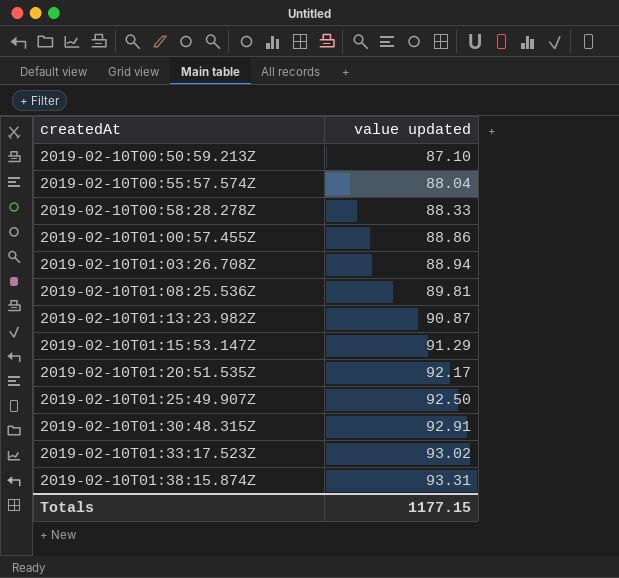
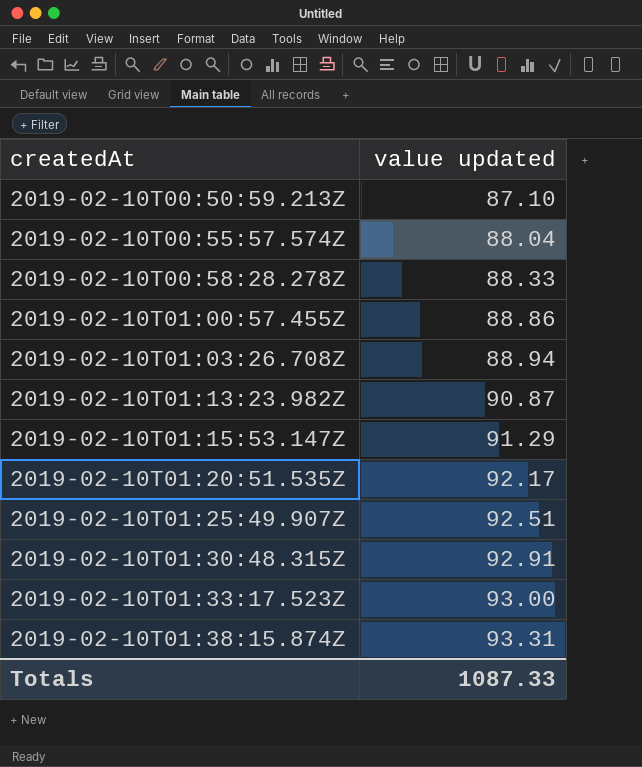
row 2019-02-10T01:08:25.536Z: 89.81 -> none
2019-02-10T01:25:49.907Z | value updated: 92.50 -> 92.51
2019-02-10T01:33:17.523Z | value updated: 93.02 -> 93.00
Totals | value updated: 1177.15 -> 1087.33

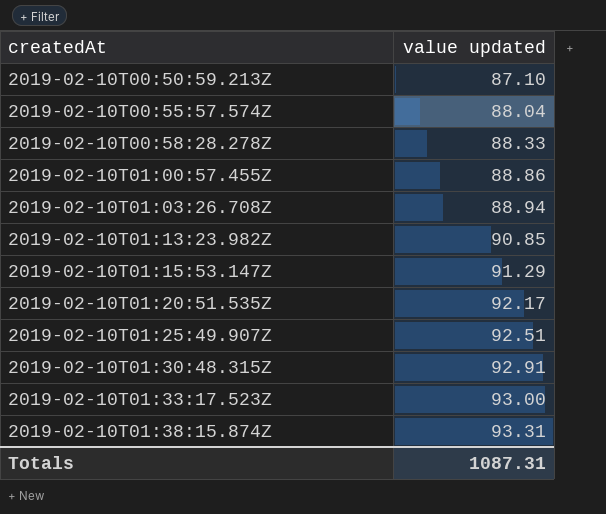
2019-02-10T01:13:23.982Z | value updated: 90.87 -> 90.85
Totals | value updated: 1087.33 -> 1087.31

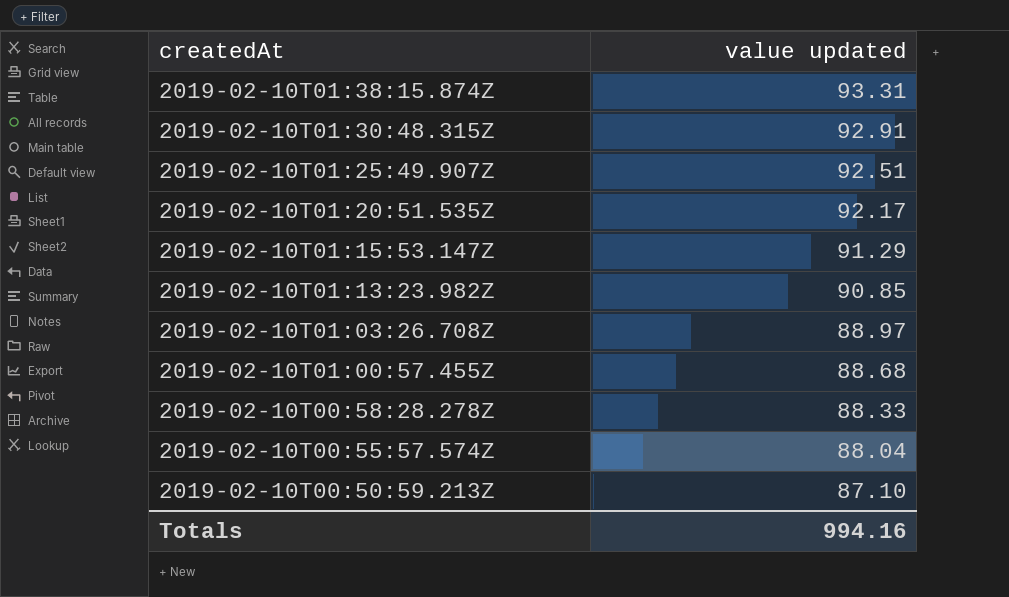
row order: createdAt ascending -> createdAt descending
row 2019-02-10T01:33:17.523Z: 93.00 -> none
2019-02-10T01:03:26.708Z | value updated: 88.94 -> 88.97
2019-02-10T01:00:57.455Z | value updated: 88.86 -> 88.68
Totals | value updated: 1087.31 -> 994.16

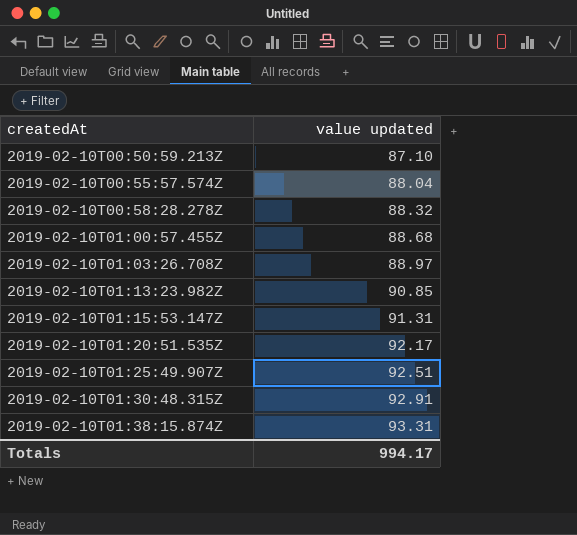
row order: createdAt descending -> createdAt ascending
2019-02-10T00:58:28.278Z | value updated: 88.33 -> 88.32
2019-02-10T01:15:53.147Z | value updated: 91.29 -> 91.31
Totals | value updated: 994.16 -> 994.17

